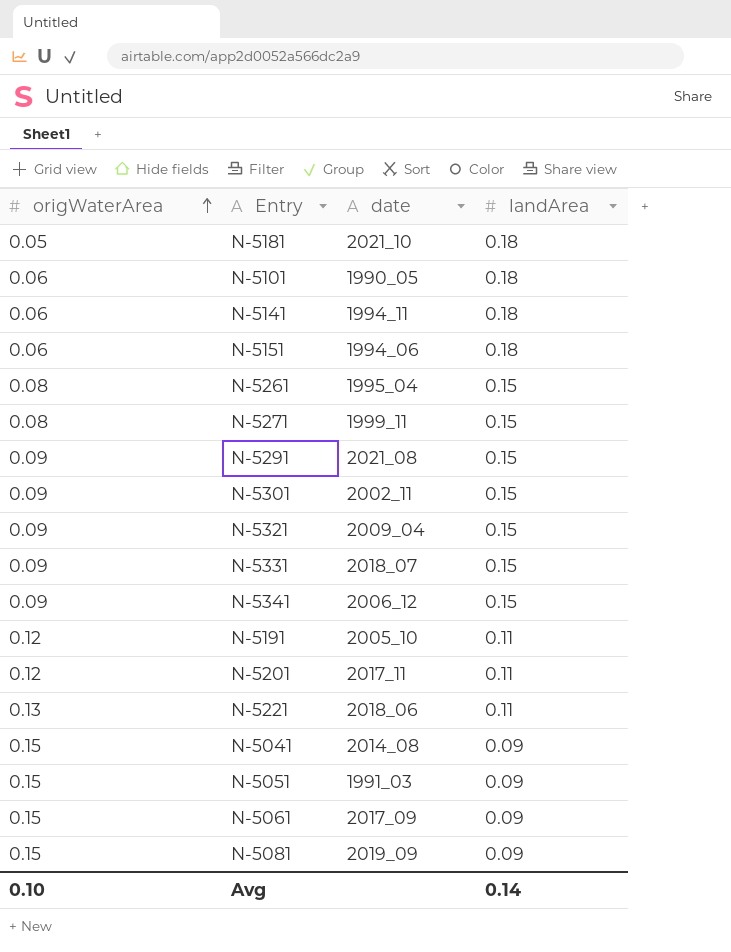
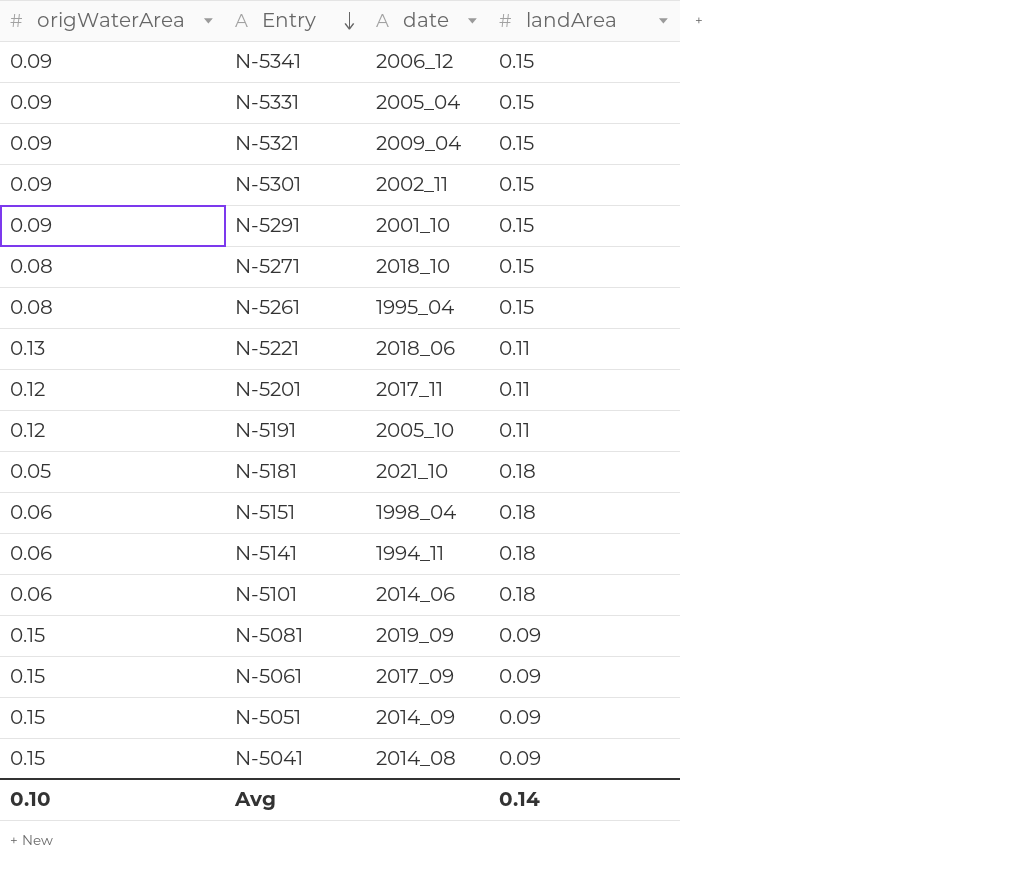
row order: origWaterArea ascending -> Entry descending
N-5331 | date: 2018_07 -> 2005_04
N-5291 | date: 2021_08 -> 2001_10
N-5271 | date: 1999_11 -> 2018_10
N-5151 | date: 1994_06 -> 1998_04
N-5101 | date: 1990_05 -> 2014_06
N-5051 | date: 1991_03 -> 2014_09

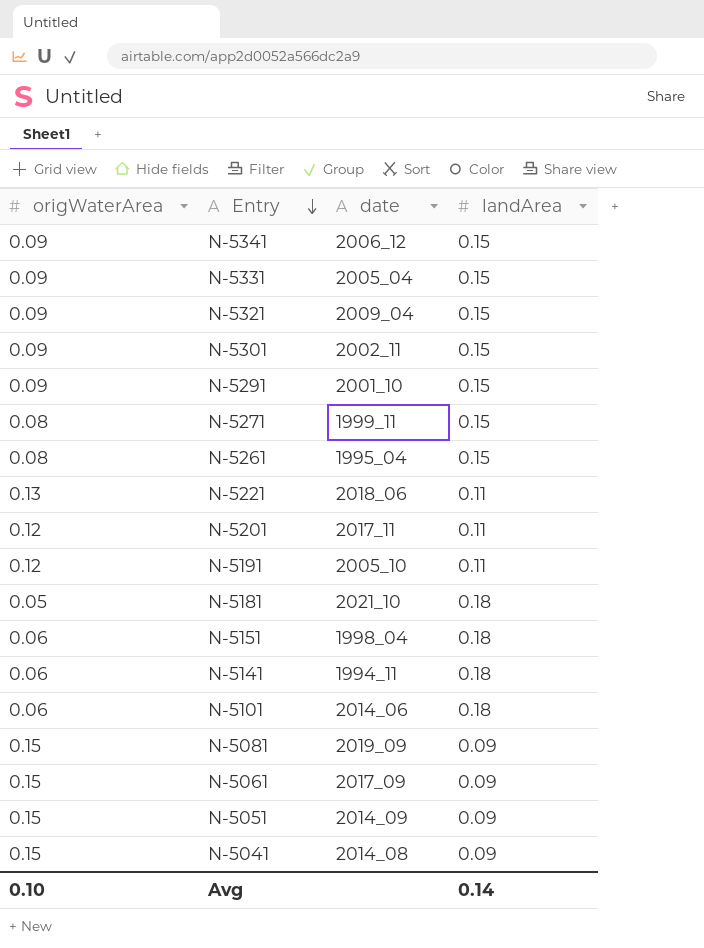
N-5271 | date: 2018_10 -> 1999_11

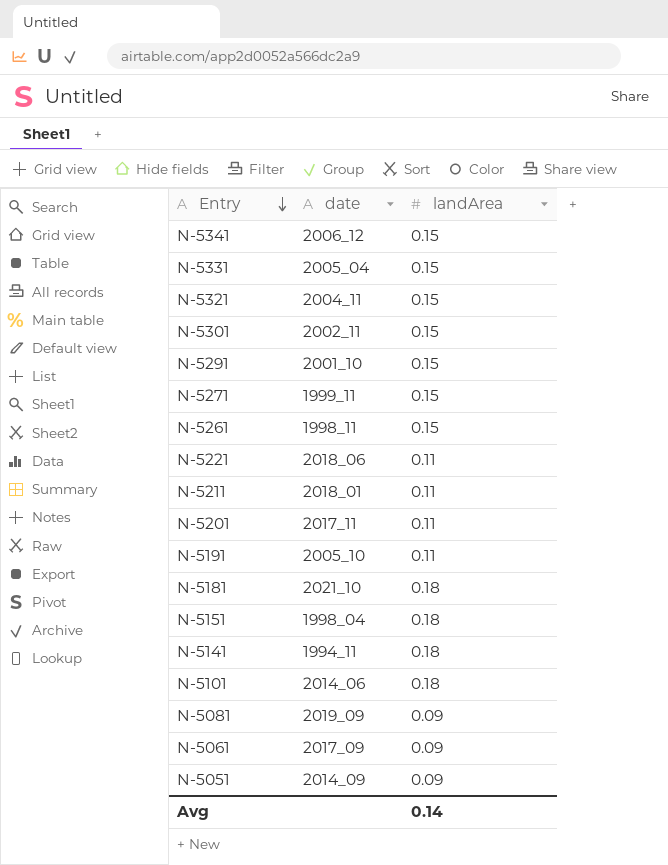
column origWaterArea | position: 1 -> none
row N-5041: 0.15 | 2014_08 | 0.09 -> none
N-5321 | date: 2009_04 -> 2004_11
N-5261 | date: 1995_04 -> 1998_11
row N-5211: none -> 2018_01 | 0.11

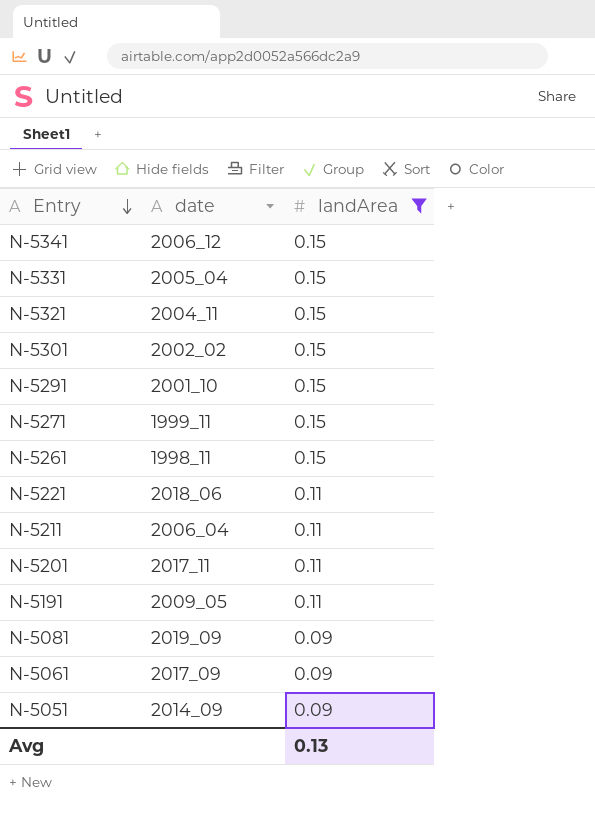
filter: none -> landArea != 0.18
N-5301 | date: 2002_11 -> 2002_02
N-5211 | date: 2018_01 -> 2006_04
N-5191 | date: 2005_10 -> 2009_05
Avg | landArea: 0.14 -> 0.13

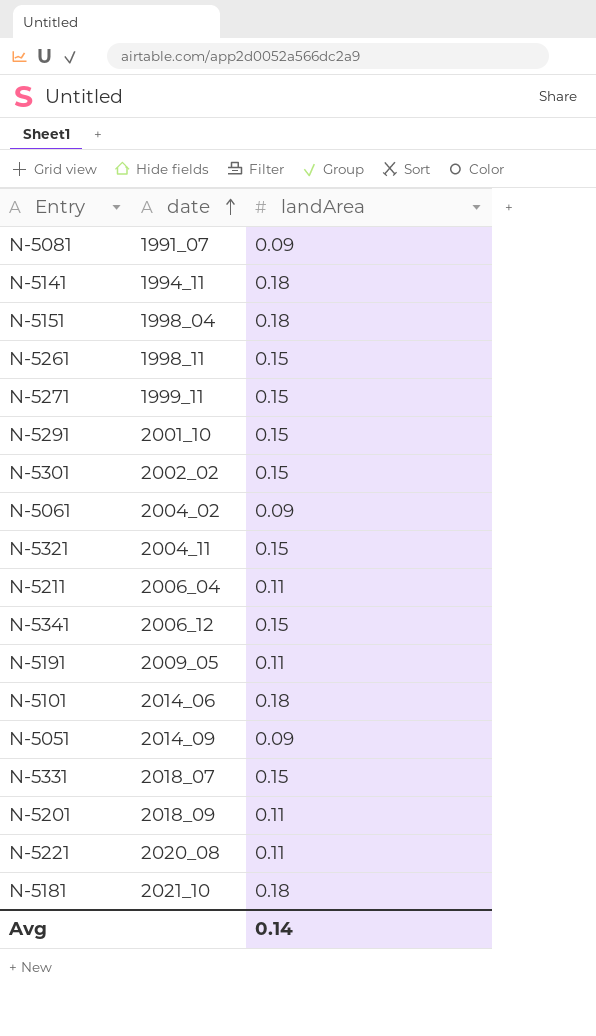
filter: landArea != 0.18 -> none
row order: Entry descending -> date ascending
N-5081 | date: 2019_09 -> 1991_07
N-5061 | date: 2017_09 -> 2004_02
N-5331 | date: 2005_04 -> 2018_07
N-5201 | date: 2017_11 -> 2018_09
N-5221 | date: 2018_06 -> 2020_08
Avg | landArea: 0.13 -> 0.14

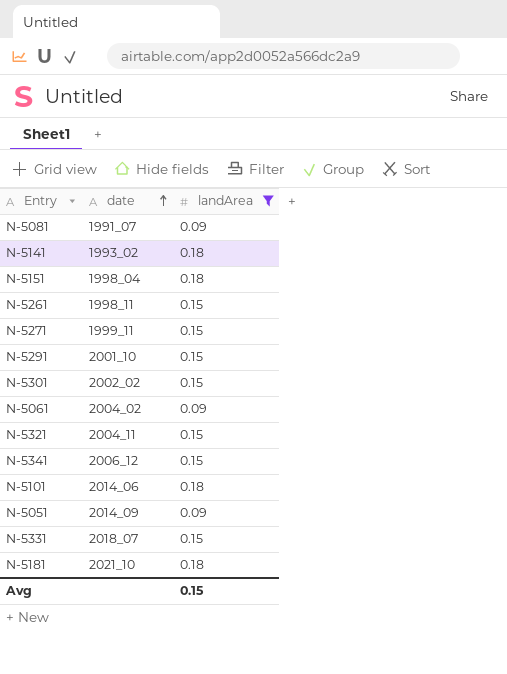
filter: none -> landArea != 0.11
N-5141 | date: 1994_11 -> 1993_02
Avg | landArea: 0.14 -> 0.15

